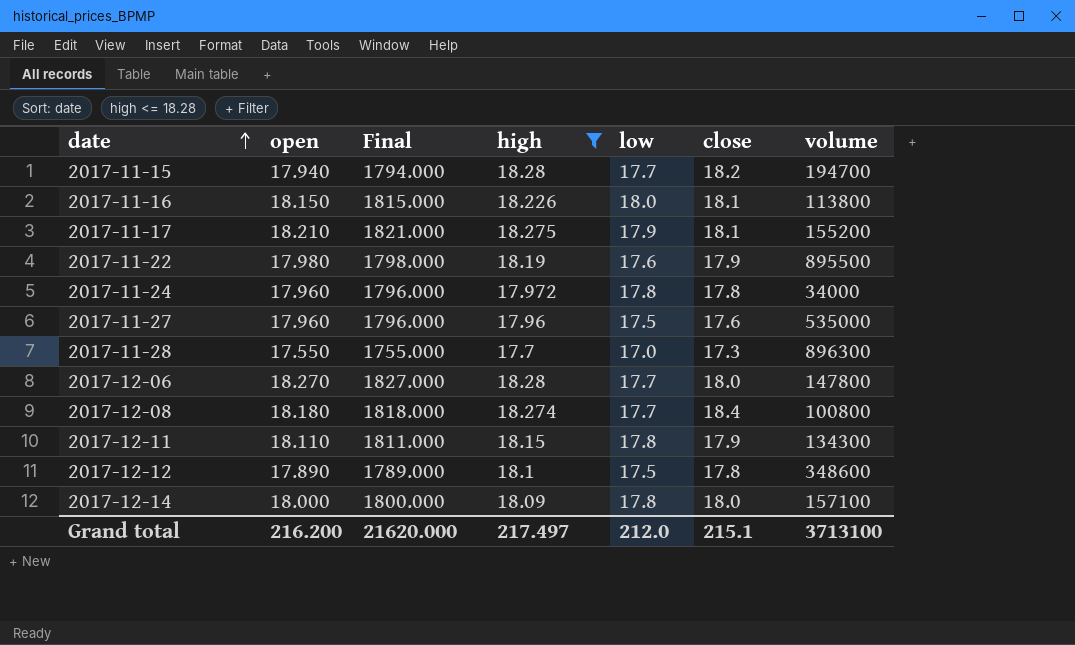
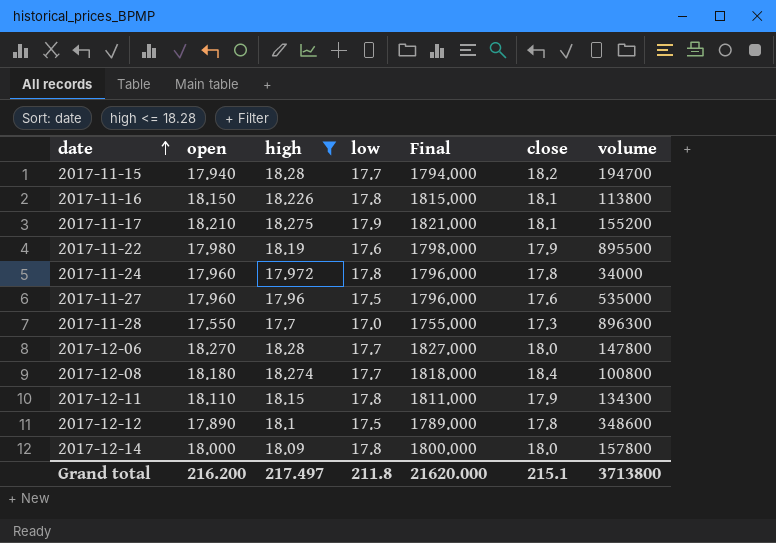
column Final | position: 3 -> 5
2017-11-16 | low: 18.0 -> 17.8
2017-12-14 | volume: 157100 -> 157800
Grand total | low: 212.0 -> 211.8
Grand total | volume: 3713100 -> 3713800

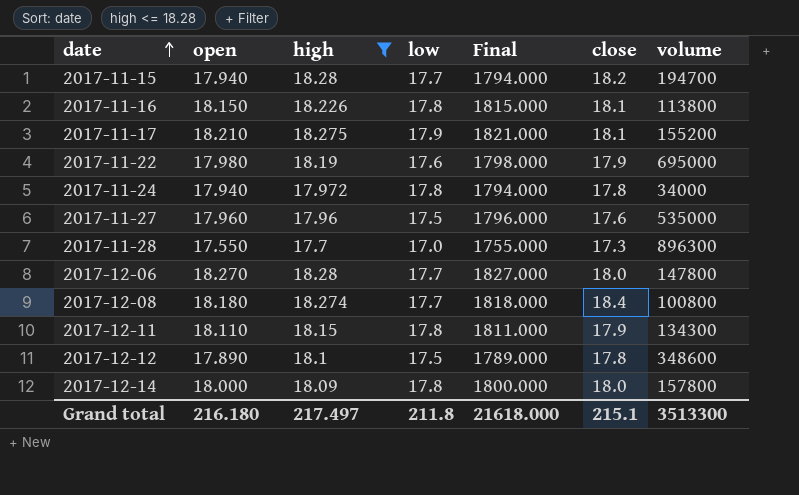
2017-11-22 | volume: 895500 -> 695000
2017-11-24 | open: 17.960 -> 17.940
2017-11-24 | Final: 1796.000 -> 1794.000
Grand total | open: 216.200 -> 216.180
Grand total | Final: 21620.000 -> 21618.000
Grand total | volume: 3713800 -> 3513300

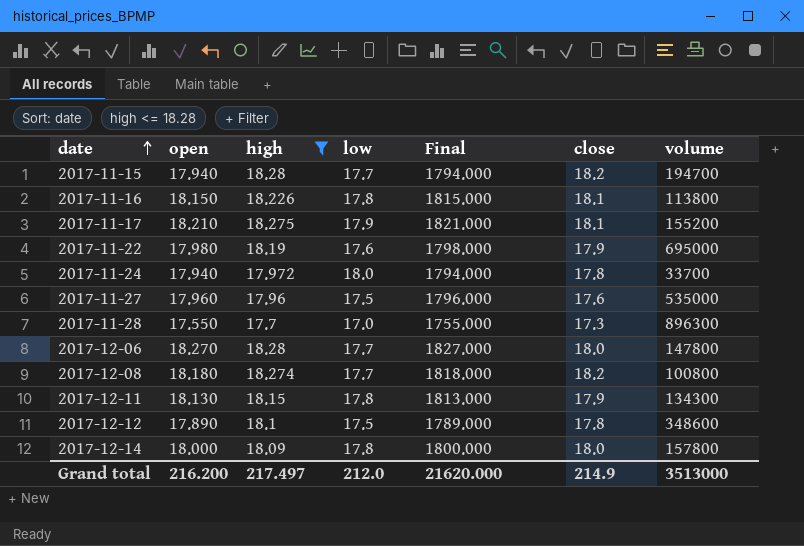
2017-11-24 | low: 17.8 -> 18.0
2017-11-24 | volume: 34000 -> 33700
2017-12-08 | close: 18.4 -> 18.2
2017-12-11 | open: 18.110 -> 18.130
2017-12-11 | Final: 1811.000 -> 1813.000
Grand total | open: 216.180 -> 216.200
Grand total | low: 211.8 -> 212.0
Grand total | Final: 21618.000 -> 21620.000
Grand total | close: 215.1 -> 214.9
Grand total | volume: 3513300 -> 3513000

